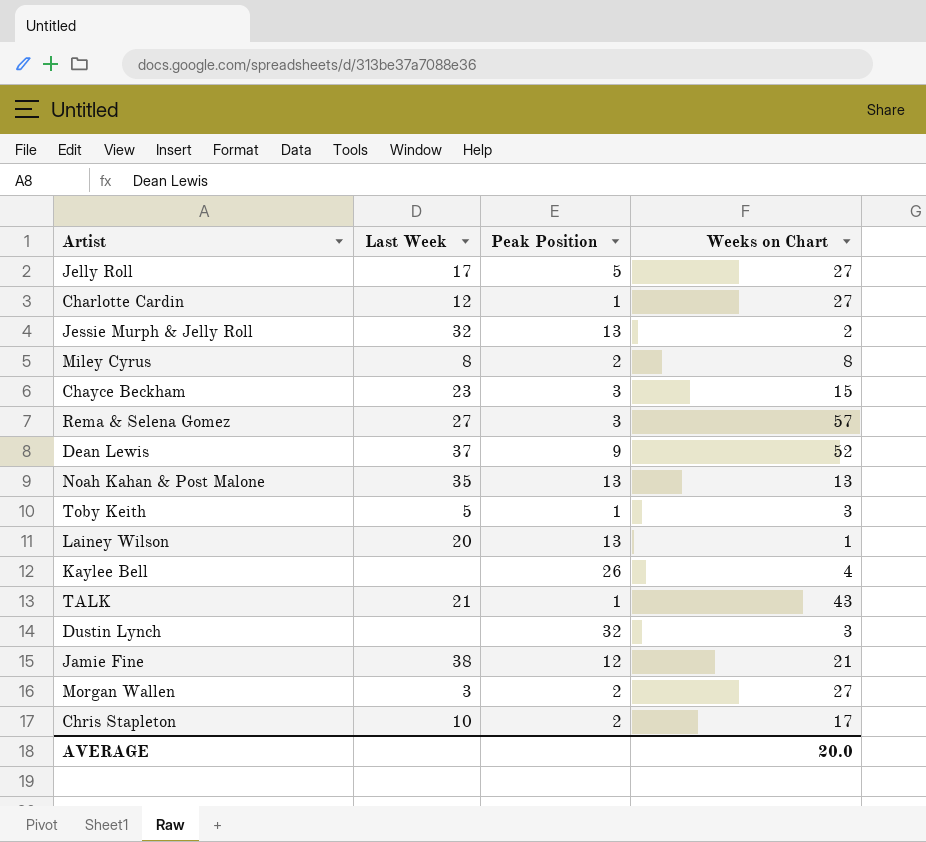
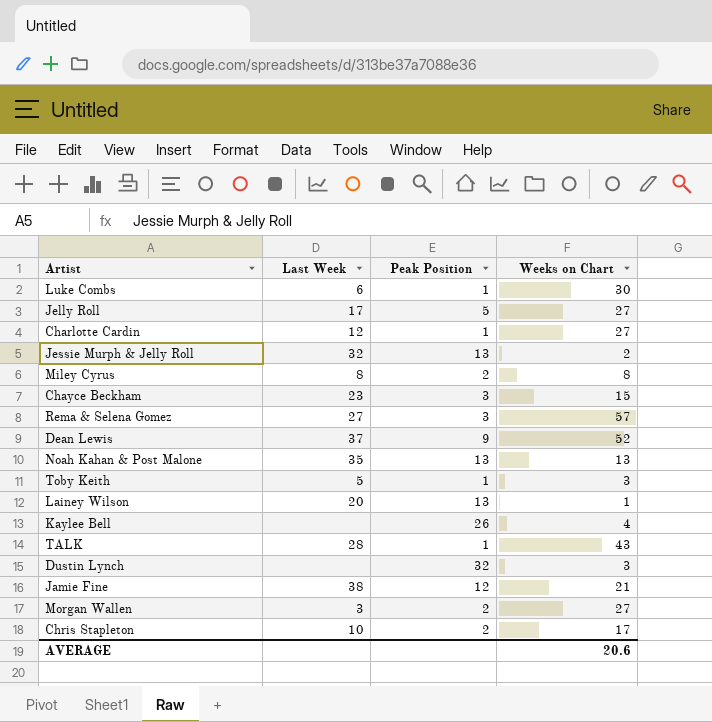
row Luke Combs: none -> 6 | 1 | 30
TALK | Last Week: 21 -> 28
AVERAGE | Weeks on Chart: 20.0 -> 20.6

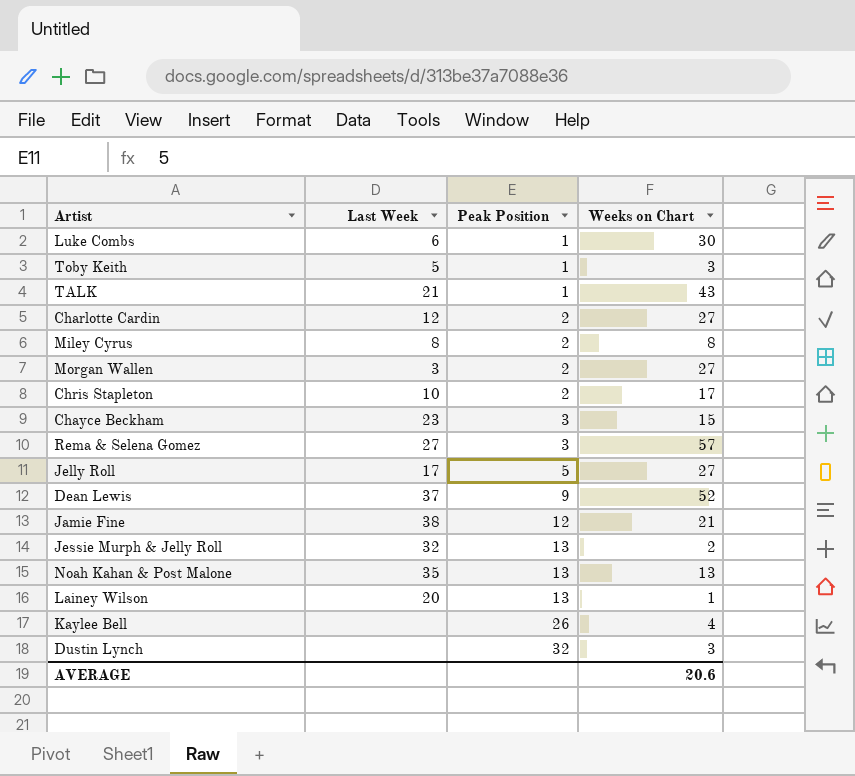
row order: none -> Peak Position ascending
TALK | Last Week: 28 -> 21
Charlotte Cardin | Peak Position: 1 -> 2

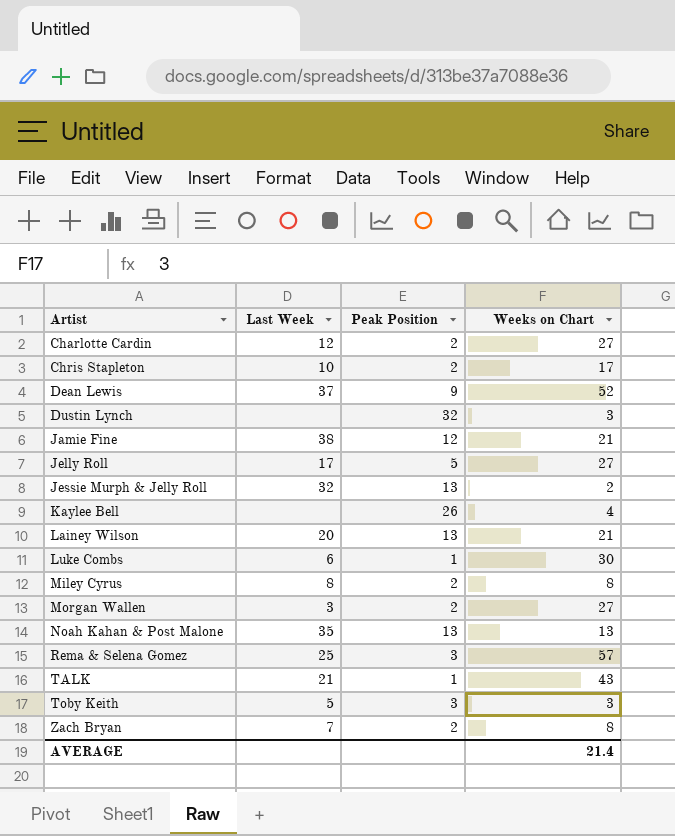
row order: Peak Position ascending -> Artist ascending
row Chayce Beckham: 23 | 3 | 15 -> none
Lainey Wilson | Weeks on Chart: 1 -> 21
Rema & Selena Gomez | Last Week: 27 -> 25
Toby Keith | Peak Position: 1 -> 3
row Zach Bryan: none -> 7 | 2 | 8
AVERAGE | Weeks on Chart: 20.6 -> 21.4

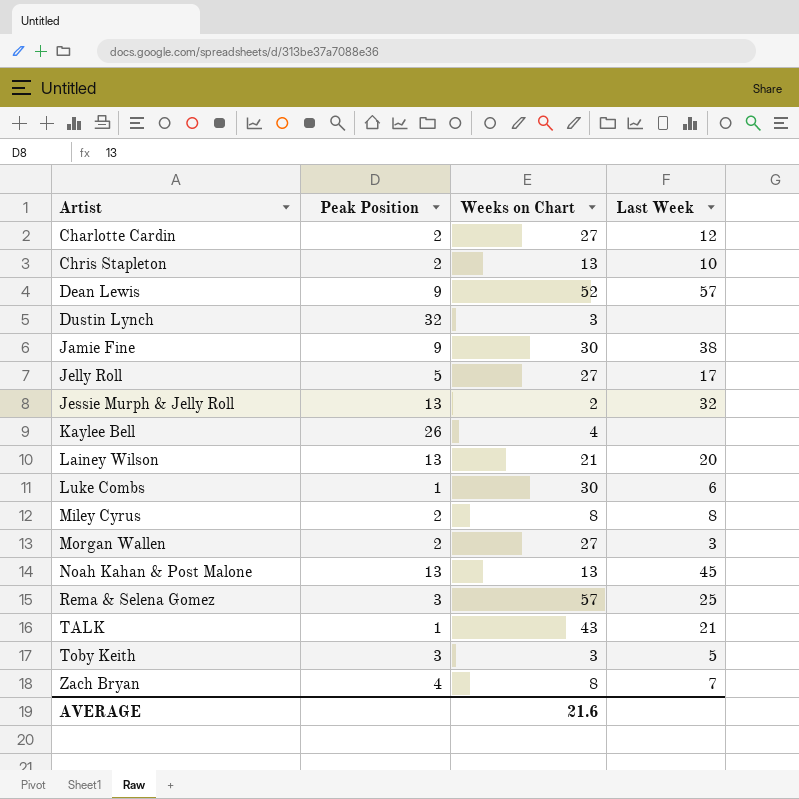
column Last Week | position: 2 -> 4
Chris Stapleton | Weeks on Chart: 17 -> 13
Dean Lewis | Last Week: 37 -> 57
Jamie Fine | Peak Position: 12 -> 9
Jamie Fine | Weeks on Chart: 21 -> 30
Noah Kahan & Post Malone | Last Week: 35 -> 45
Zach Bryan | Peak Position: 2 -> 4
AVERAGE | Weeks on Chart: 21.4 -> 21.6

